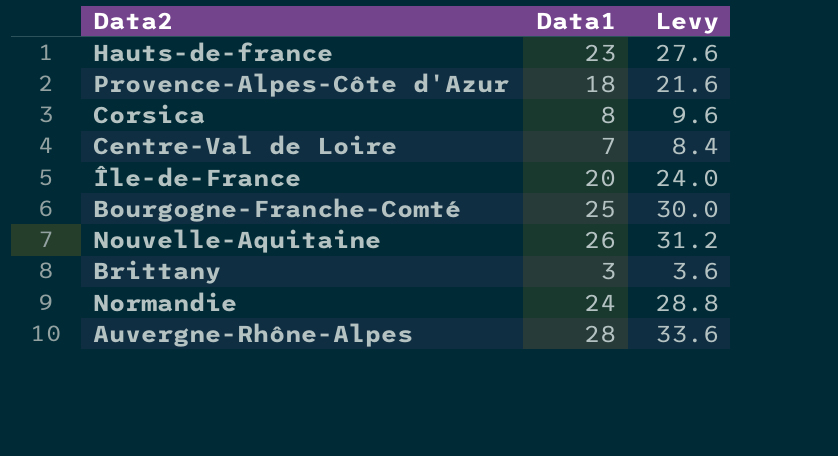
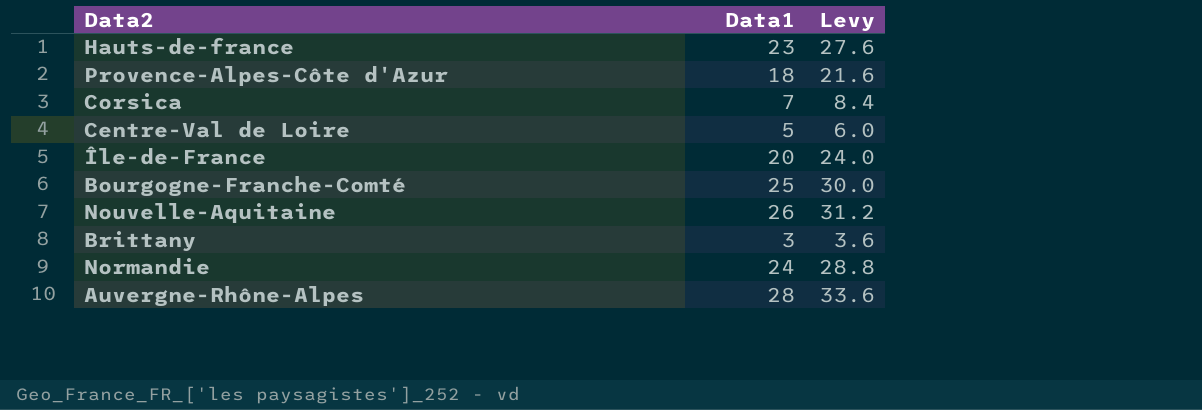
Corsica | Data1: 8 -> 7
Corsica | Levy: 9.6 -> 8.4
Centre-Val de Loire | Data1: 7 -> 5
Centre-Val de Loire | Levy: 8.4 -> 6.0

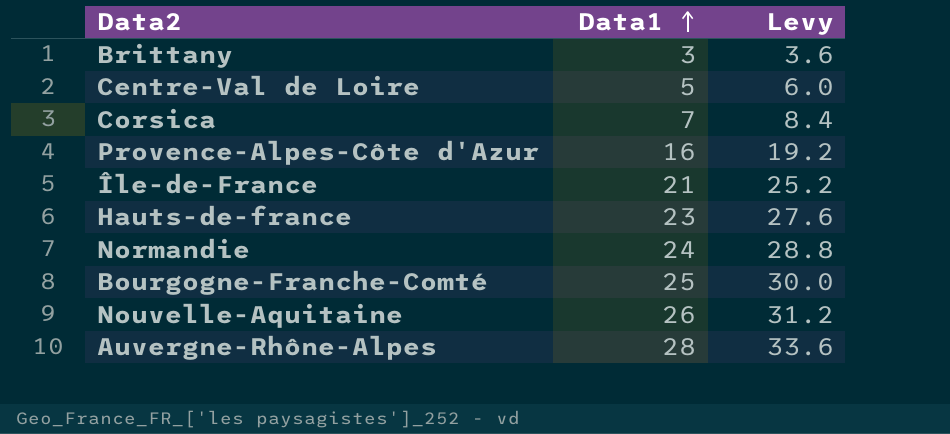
row order: none -> Data1 ascending
Provence-Alpes-Côte d'Azur | Data1: 18 -> 16
Provence-Alpes-Côte d'Azur | Levy: 21.6 -> 19.2
Île-de-France | Data1: 20 -> 21
Île-de-France | Levy: 24.0 -> 25.2

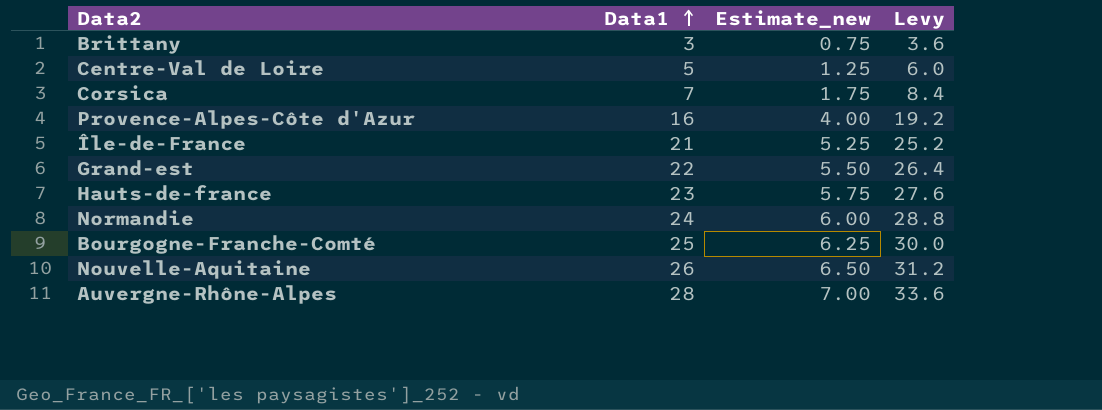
column Estimate_new | formula: none -> [Data1] * 0.25
row Grand-est: none -> 22 | 5.50 | 26.4

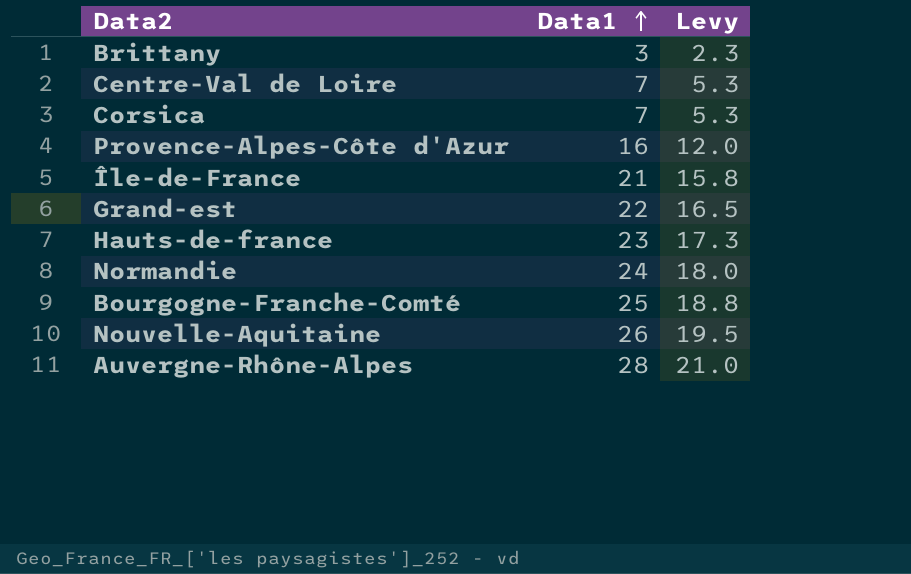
column Estimate_new | formula: [Data1] * 0.25 -> none
column Levy | formula: [Data1] * 1.2 -> [Data1] * 0.75
Centre-Val de Loire | Data1: 5 -> 7

